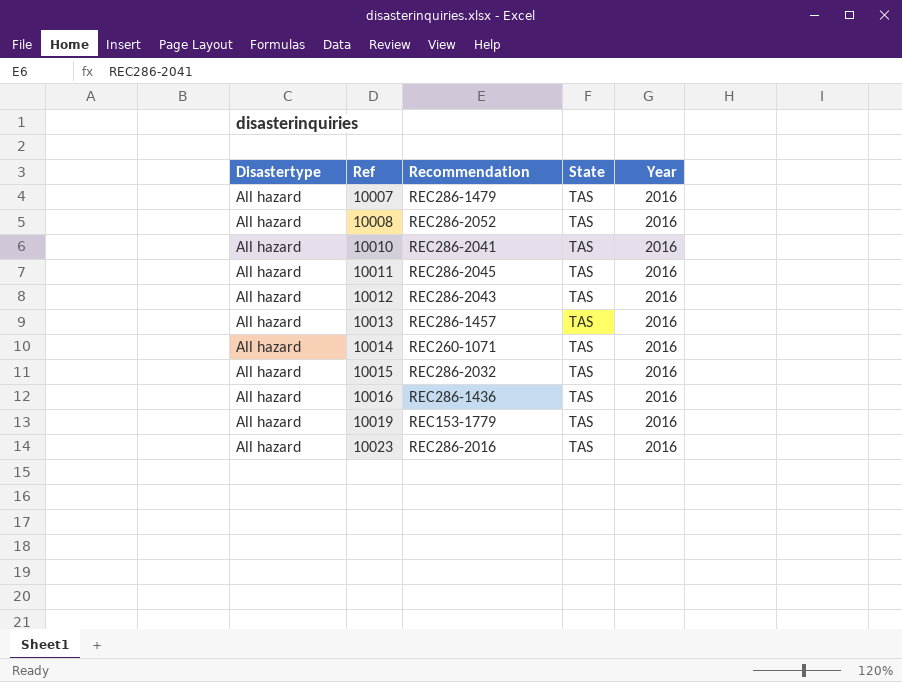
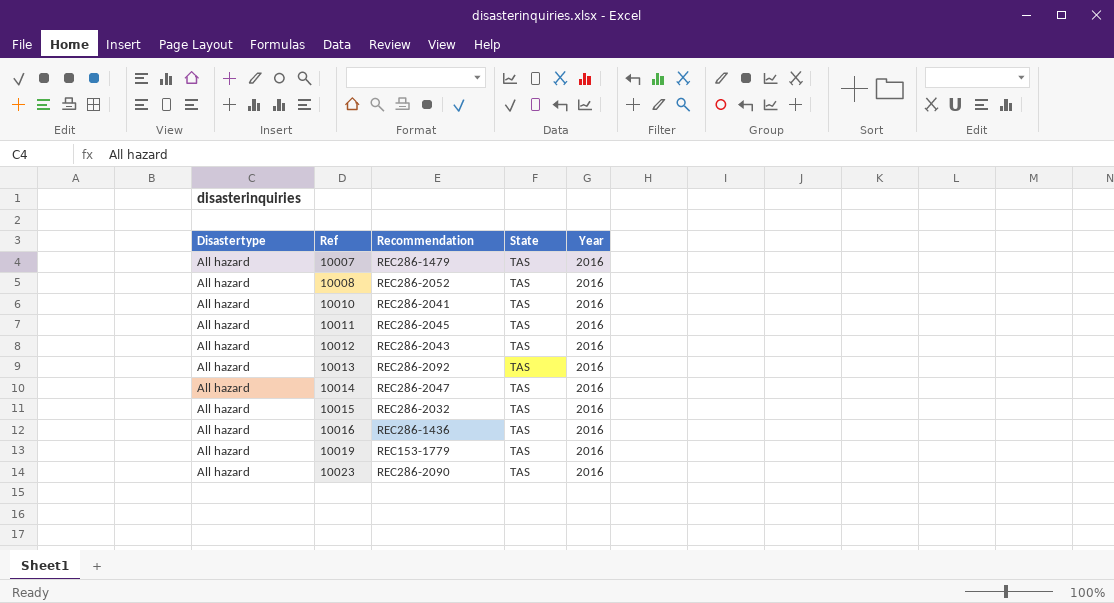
10013 | Recommendation: REC286-1457 -> REC286-2092
10014 | Recommendation: REC260-1071 -> REC286-2047
10023 | Recommendation: REC286-2016 -> REC286-2090

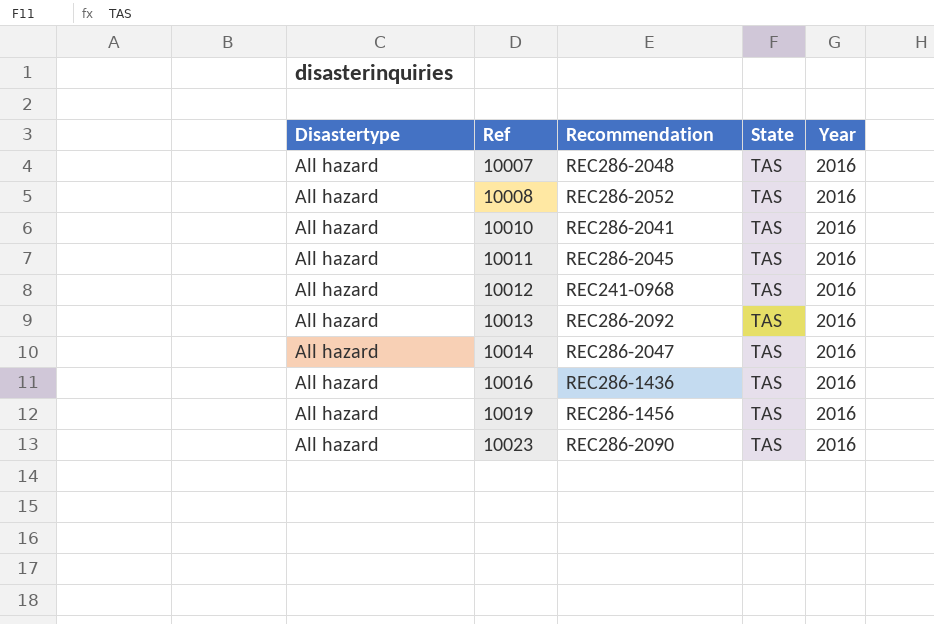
row 10015: All hazard | REC286-2032 | TAS | 2016 -> none
10007 | Recommendation: REC286-1479 -> REC286-2048
10012 | Recommendation: REC286-2043 -> REC241-0968
10019 | Recommendation: REC153-1779 -> REC286-1456

